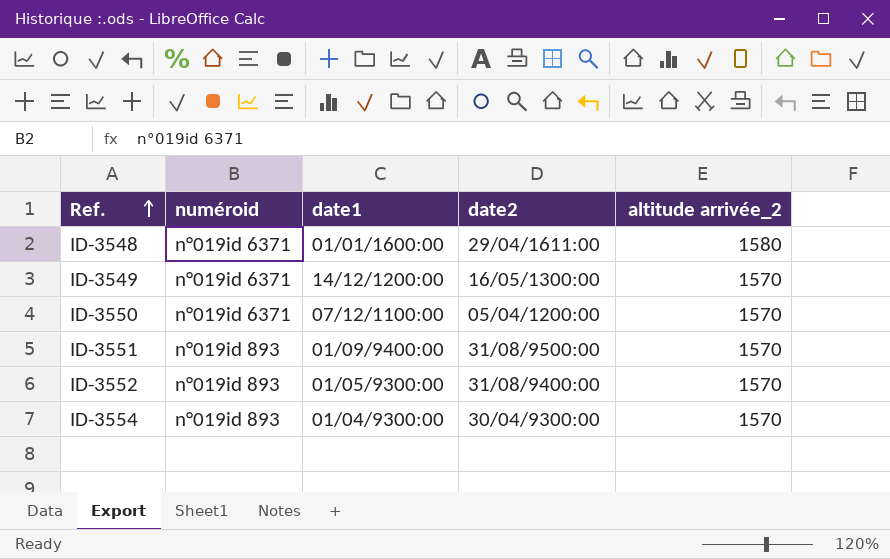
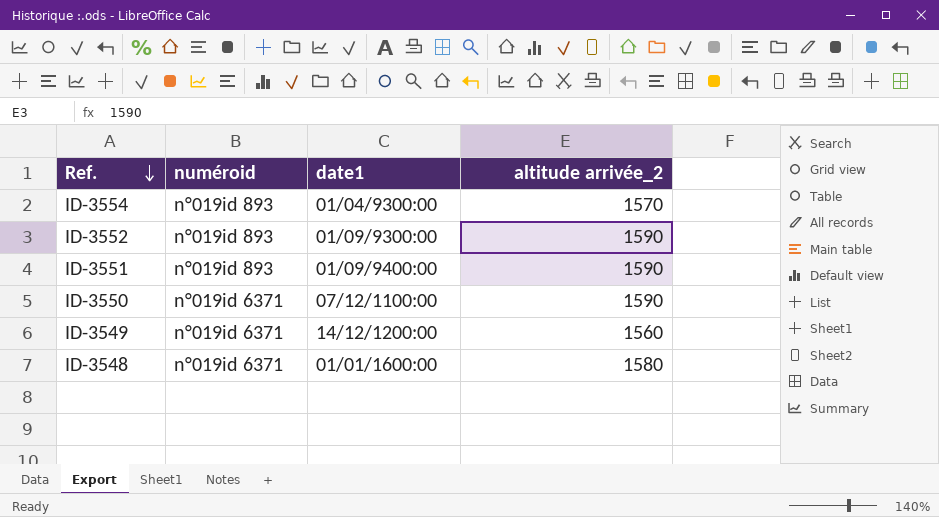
row order: Ref. ascending -> Ref. descending
column date2 | position: 4 -> none
ID-3552 | date1: 01/05/9300:00 -> 01/09/9300:00
ID-3552 | altitude arrivée_2: 1570 -> 1590
ID-3551 | altitude arrivée_2: 1570 -> 1590
ID-3550 | altitude arrivée_2: 1570 -> 1590
ID-3549 | altitude arrivée_2: 1570 -> 1560

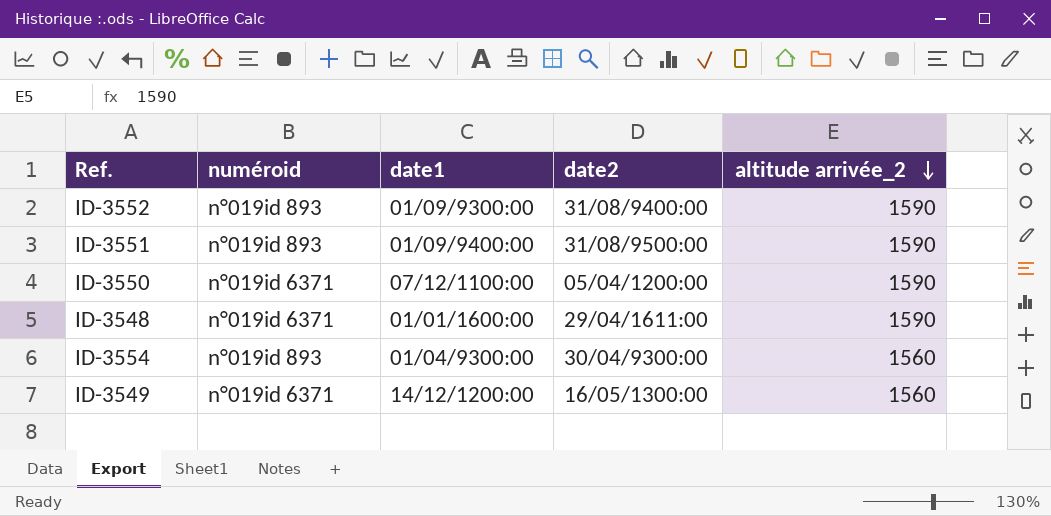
row order: Ref. descending -> altitude arrivée_2 descending
column date2 | position: none -> 4
ID-3548 | altitude arrivée_2: 1580 -> 1590
ID-3554 | altitude arrivée_2: 1570 -> 1560

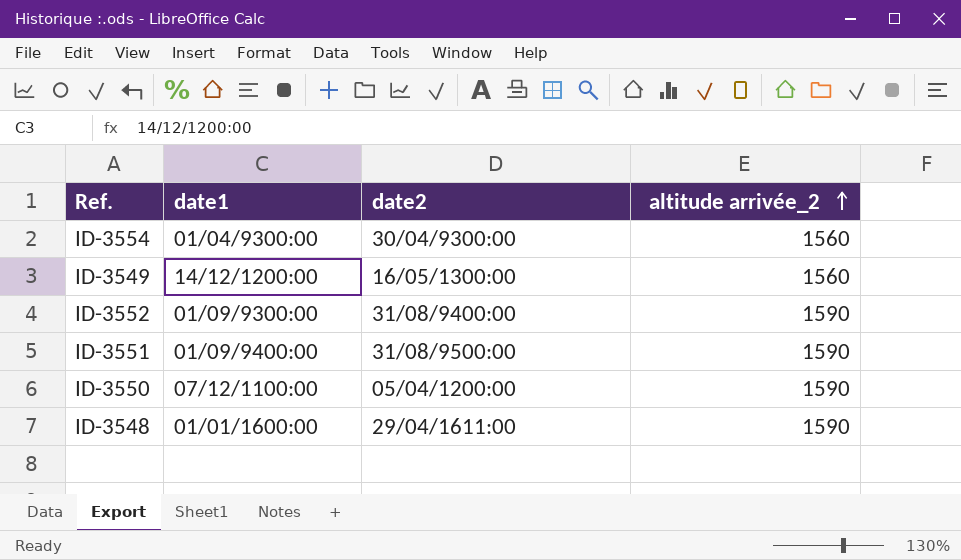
row order: altitude arrivée_2 descending -> altitude arrivée_2 ascending
column numéroid | position: 2 -> none

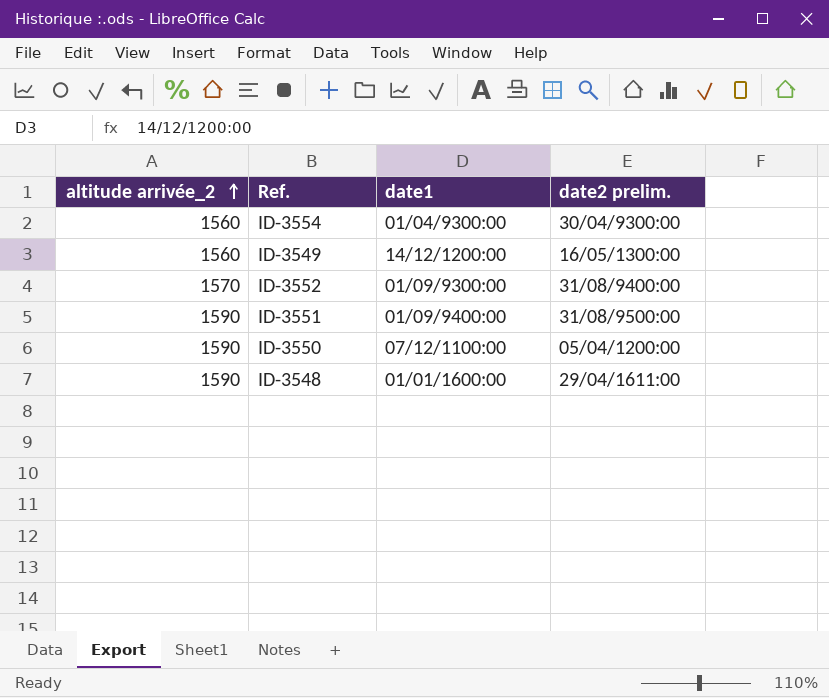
column altitude arrivée_2 | position: 4 -> 1
column name: date2 -> date2 prelim.
ID-3552 | altitude arrivée_2: 1590 -> 1570

